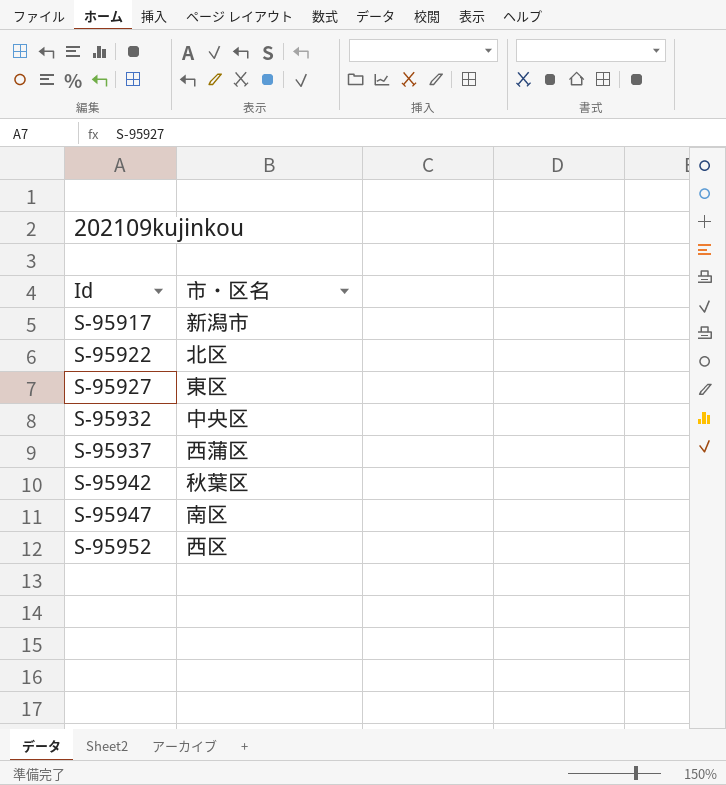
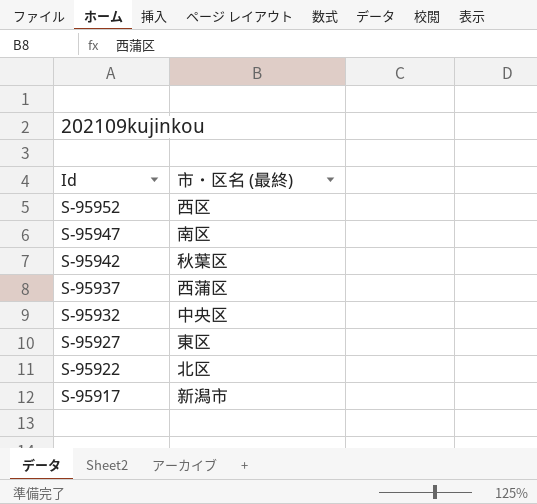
row order: Id ascending -> Id descending
column name: 市・区名 -> 市・区名 (最終)

